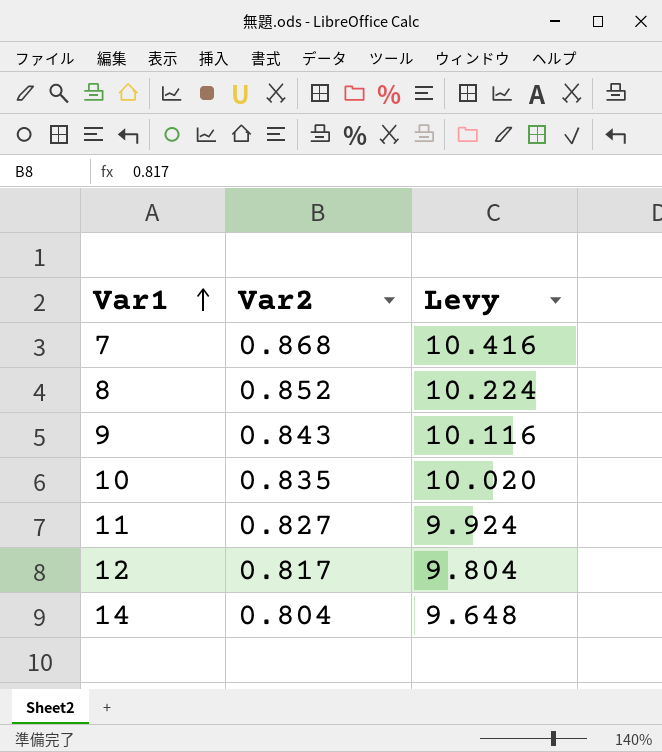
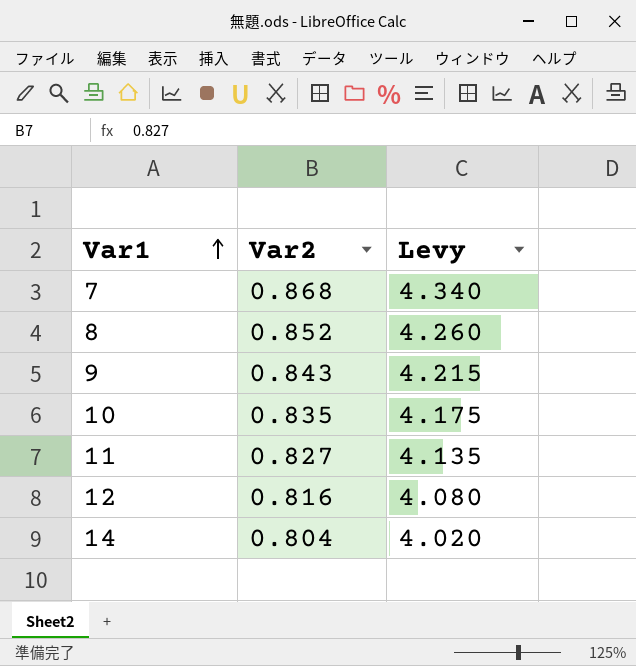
column Levy | formula: [Var2] * 12 -> [Var2] * 5
12 | Var2: 0.817 -> 0.816

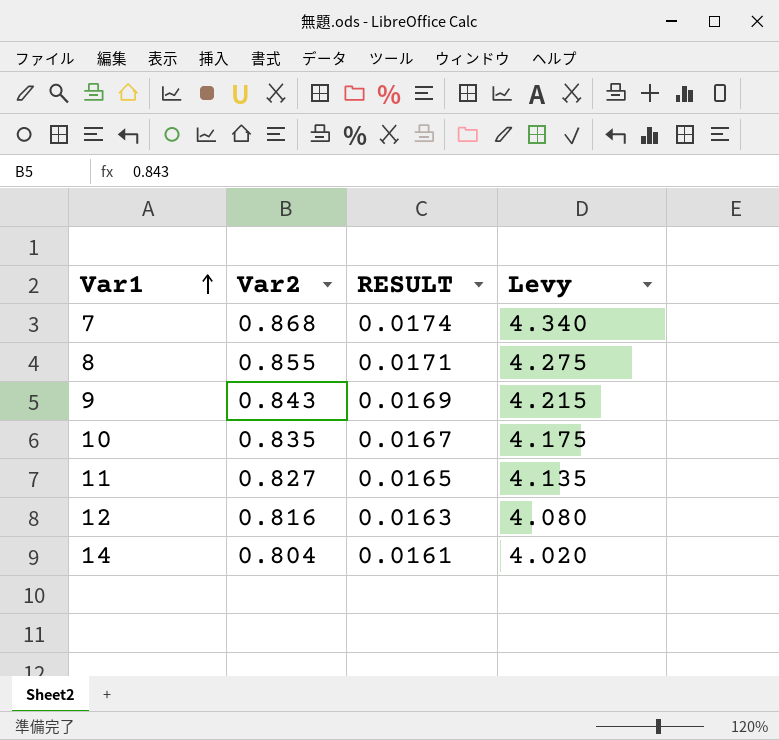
column RESULT | formula: none -> [Var2] * 0.02
8 | Var2: 0.852 -> 0.855
8 | Levy: 4.260 -> 4.275

